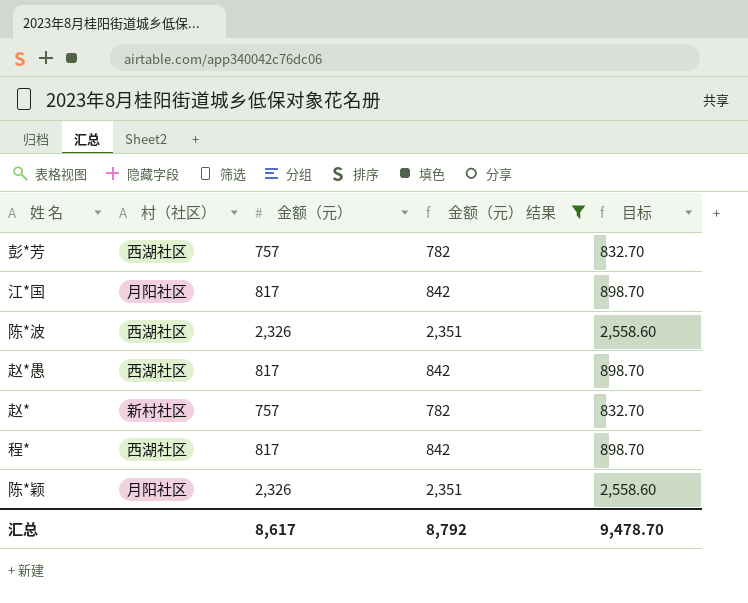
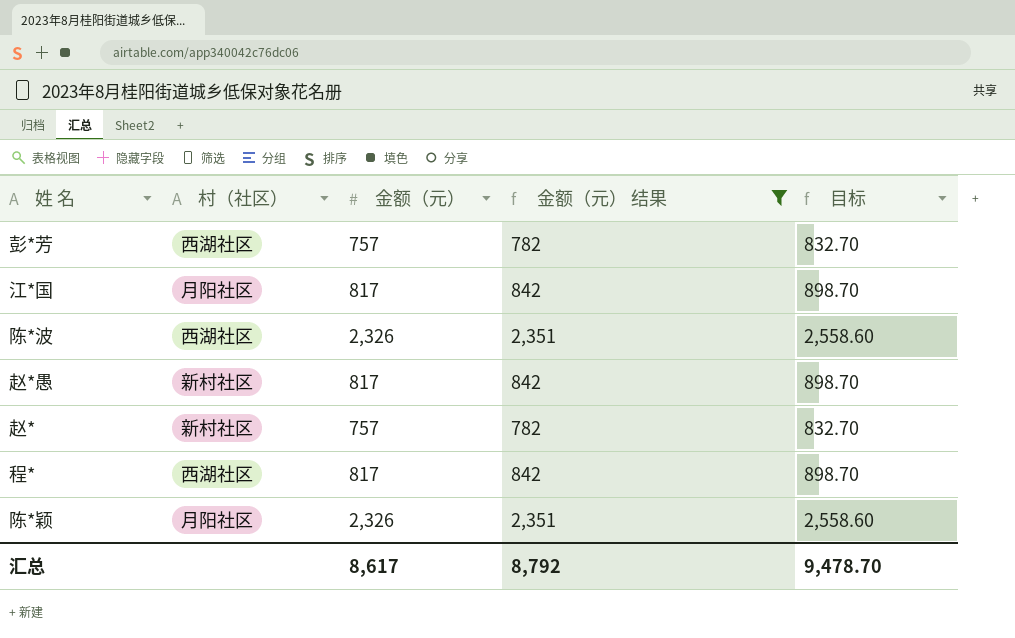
赵*愚 | 村（社区）: 西湖社区 -> 新村社区

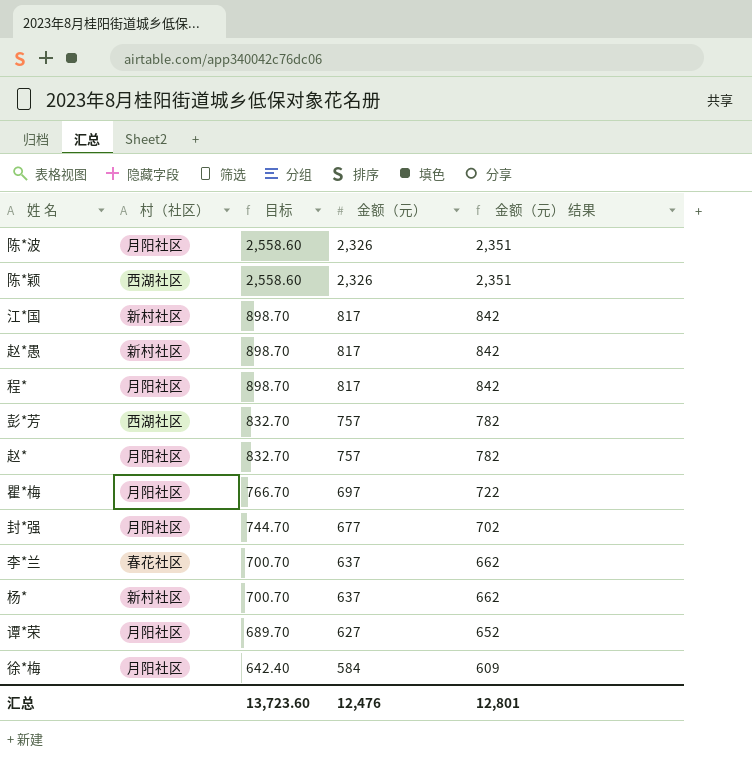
filter: 金额（元） 结果 >= 782 -> none
row order: none -> 目标 descending
column 目标 | position: 5 -> 3
陈*波 | 村（社区）: 西湖社区 -> 月阳社区
陈*颖 | 村（社区）: 月阳社区 -> 西湖社区
江*国 | 村（社区）: 月阳社区 -> 新村社区
程* | 村（社区）: 西湖社区 -> 月阳社区
赵* | 村（社区）: 新村社区 -> 月阳社区
汇总 | 目标: 9,478.70 -> 13,723.60
汇总 | 金额（元）: 8,617 -> 12,476
汇总 | 金额（元） 结果: 8,792 -> 12,801

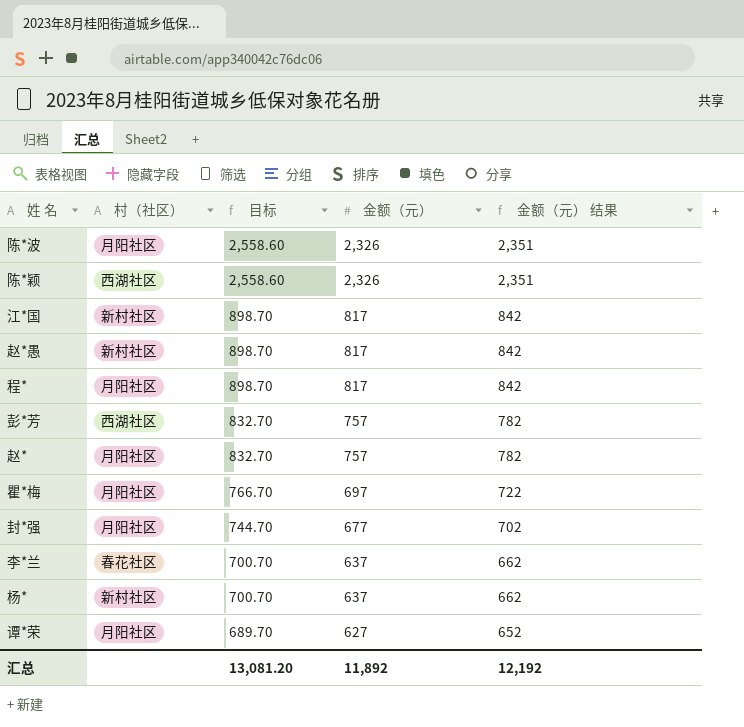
row 徐*梅: 月阳社区 | 642.40 | 584 | 609 -> none
汇总 | 目标: 13,723.60 -> 13,081.20
汇总 | 金额（元）: 12,476 -> 11,892
汇总 | 金额（元） 结果: 12,801 -> 12,192

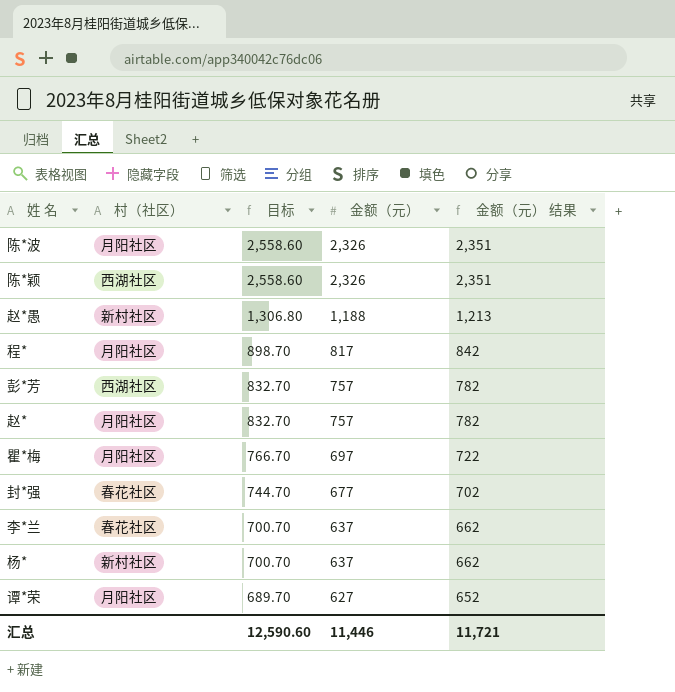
row 江*国: 新村社区 | 898.70 | 817 | 842 -> none
赵*愚 | 目标: 898.70 -> 1,306.80
赵*愚 | 金额（元）: 817 -> 1,188
赵*愚 | 金额（元） 结果: 842 -> 1,213
封*强 | 村（社区）: 月阳社区 -> 春花社区
汇总 | 目标: 13,081.20 -> 12,590.60
汇总 | 金额（元）: 11,892 -> 11,446
汇总 | 金额（元） 结果: 12,192 -> 11,721

